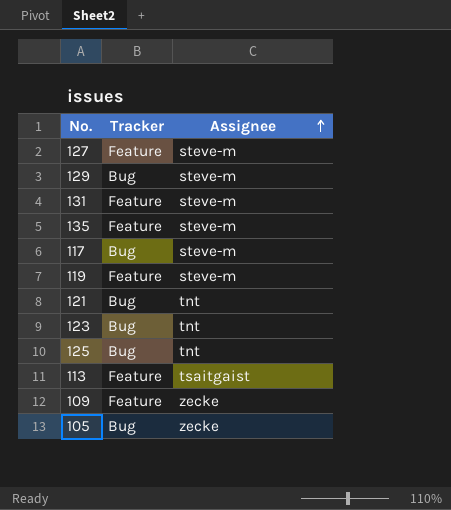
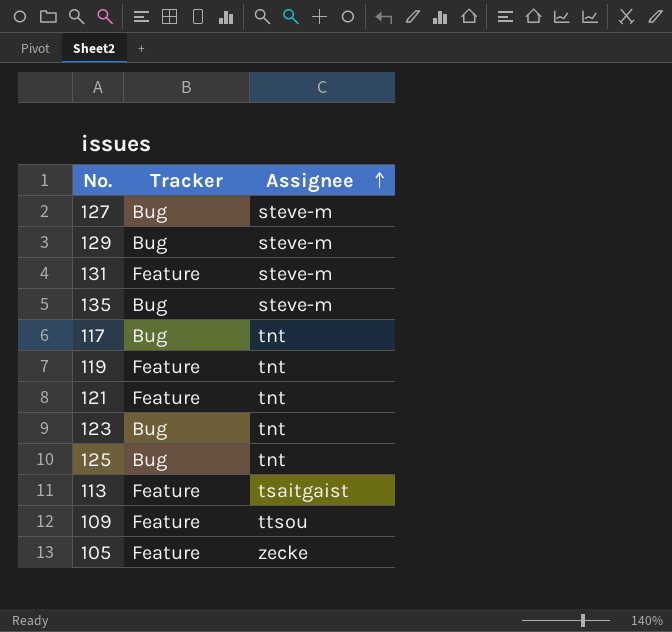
127 | Tracker: Feature -> Bug
135 | Tracker: Feature -> Bug
117 | Assignee: steve-m -> tnt
119 | Assignee: steve-m -> tnt
121 | Tracker: Bug -> Feature
109 | Assignee: zecke -> ttsou
105 | Tracker: Bug -> Feature

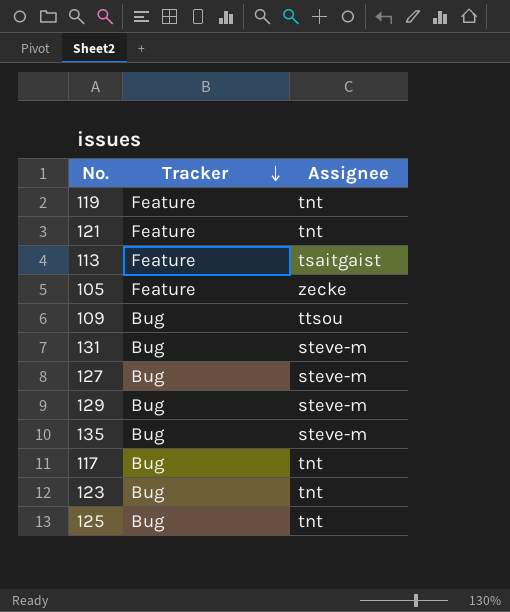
row order: Assignee ascending -> Tracker descending
109 | Tracker: Feature -> Bug
131 | Tracker: Feature -> Bug

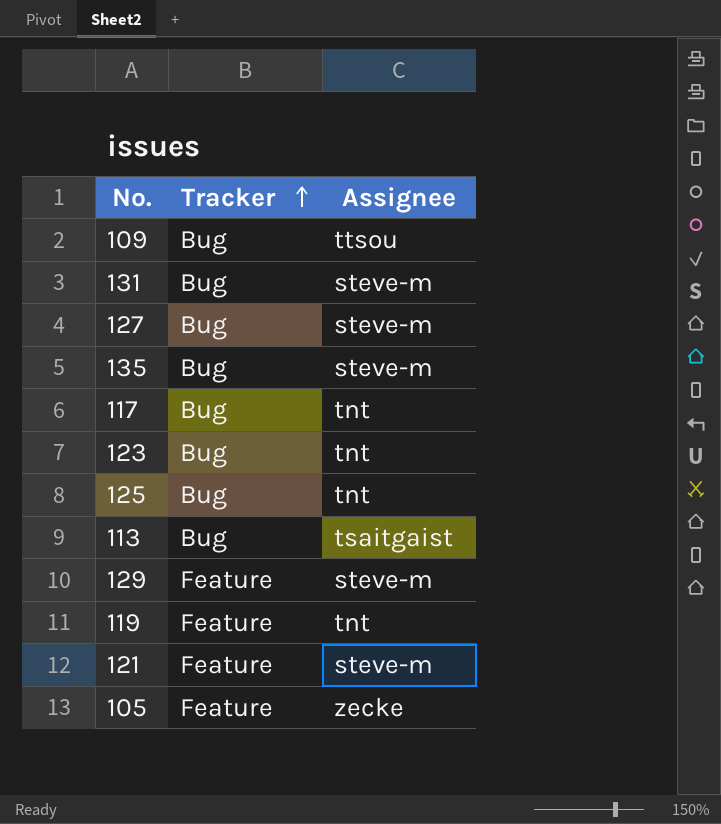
row order: Tracker descending -> Tracker ascending
113 | Tracker: Feature -> Bug
129 | Tracker: Bug -> Feature
121 | Assignee: tnt -> steve-m

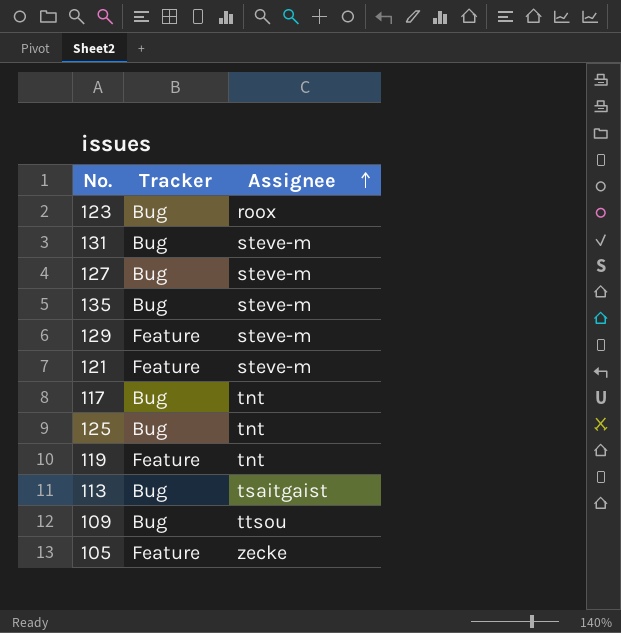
row order: Tracker ascending -> Assignee ascending
123 | Assignee: tnt -> roox

